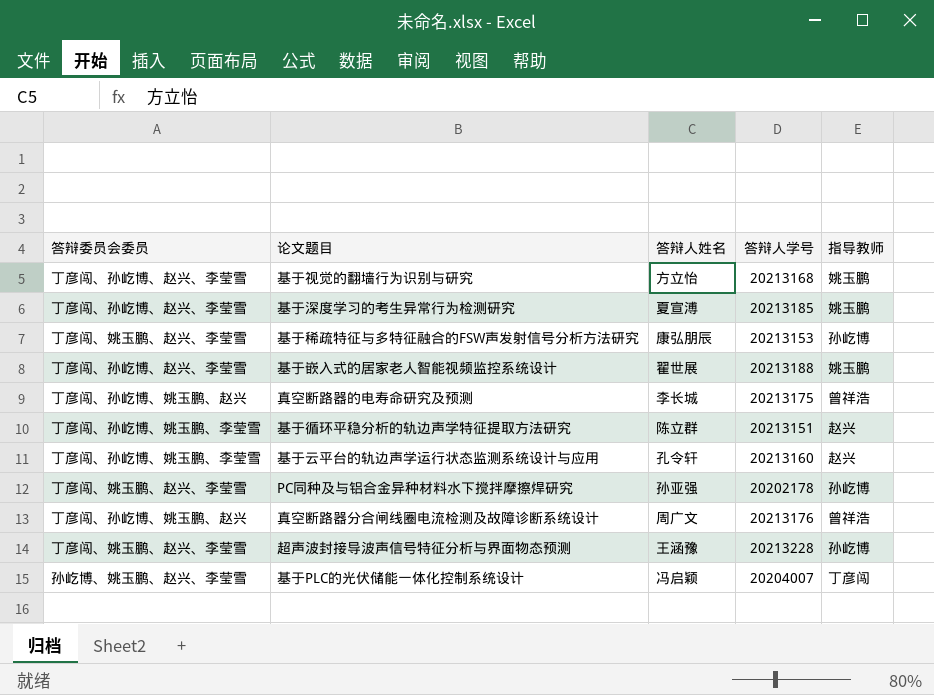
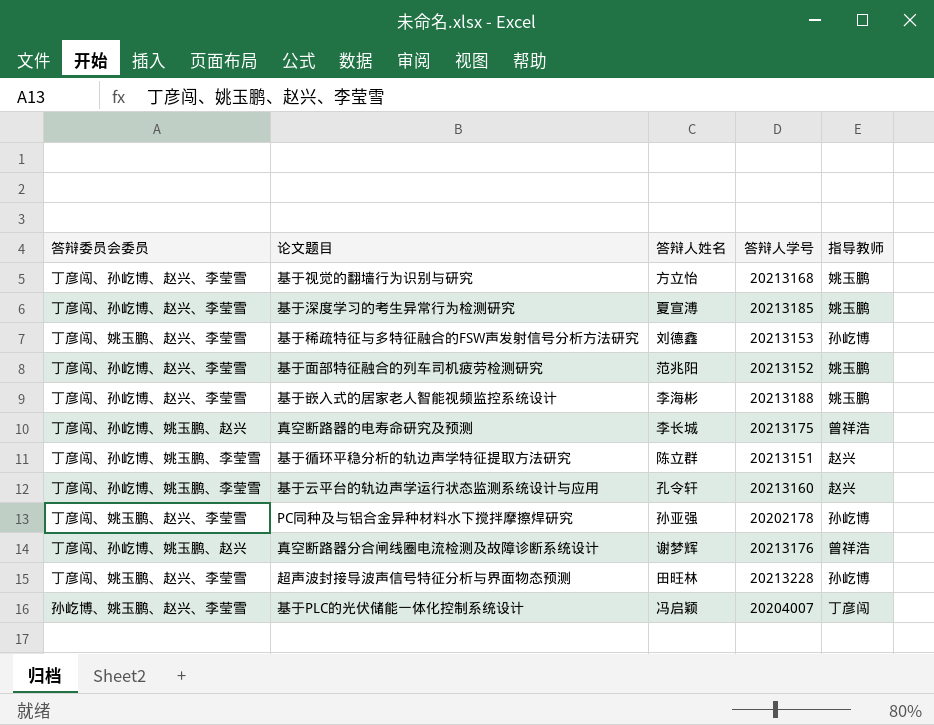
基于稀疏特征与多特征融合的FSW声发射信号分析方法研究 | 答辩人姓名: 康弘朋辰 -> 刘德鑫
row 基于面部特征融合的列车司机疲劳检测研究: none -> 丁彦闯、孙屹博、赵兴、李莹雪 | 范兆阳 | 20213152 | 姚玉鹏
基于嵌入式的居家老人智能视频监控系统设计 | 答辩人姓名: 翟世展 -> 李海彬
真空断路器分合闸线圈电流检测及故障诊断系统设计 | 答辩人姓名: 周广文 -> 谢梦辉
超声波封接导波声信号特征分析与界面物态预测 | 答辩人姓名: 王涵豫 -> 田旺林

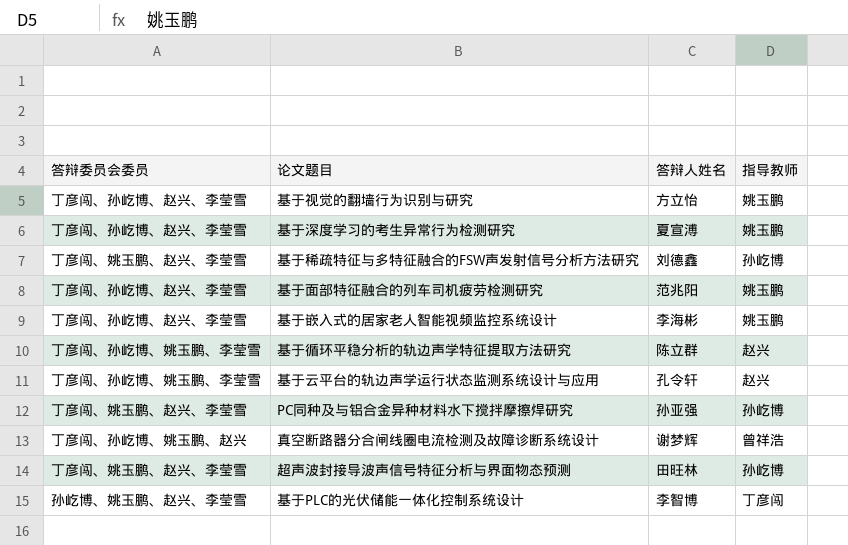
column 答辩人学号 | position: 4 -> none
row 真空断路器的电寿命研究及预测: 丁彦闯、孙屹博、姚玉鹏、赵兴 | 李长城 | 20213175 | 曾祥浩 -> none
基于PLC的光伏储能一体化控制系统设计 | 答辩人姓名: 冯启颖 -> 李智博

